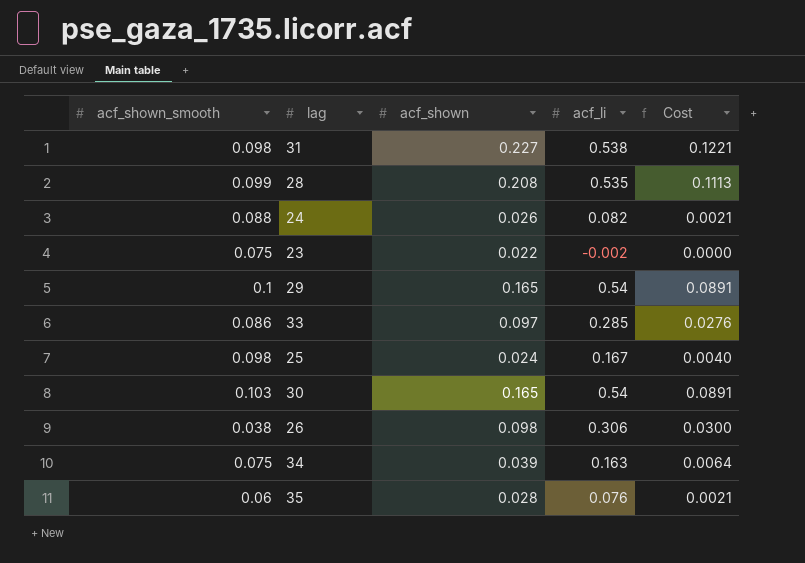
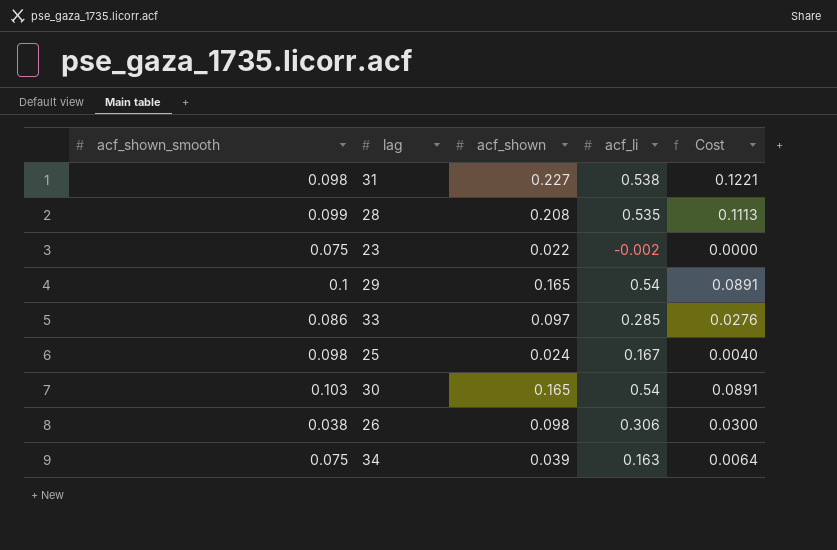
row 24: 0.088 | 0.026 | 0.082 | 0.0021 -> none
row 35: 0.06 | 0.028 | 0.076 | 0.0021 -> none

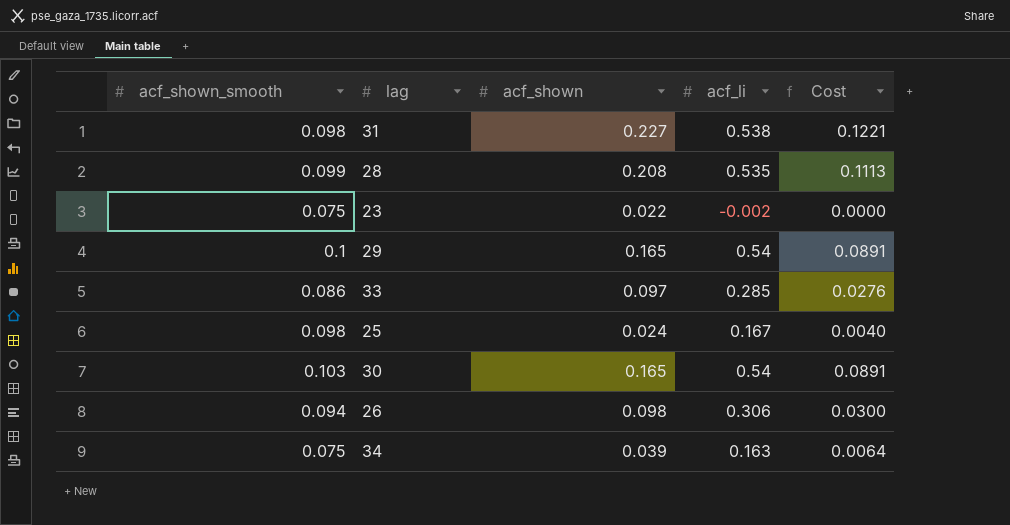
26 | acf_shown_smooth: 0.038 -> 0.094

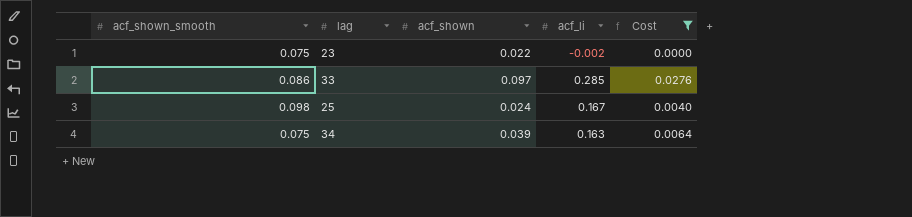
filter: none -> Cost <= 0.0276

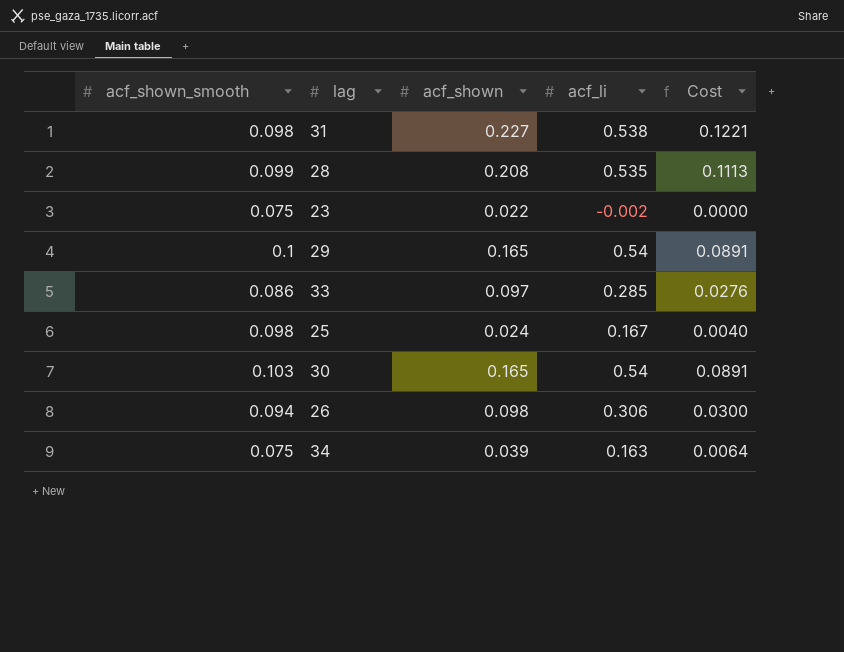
filter: Cost <= 0.0276 -> none

